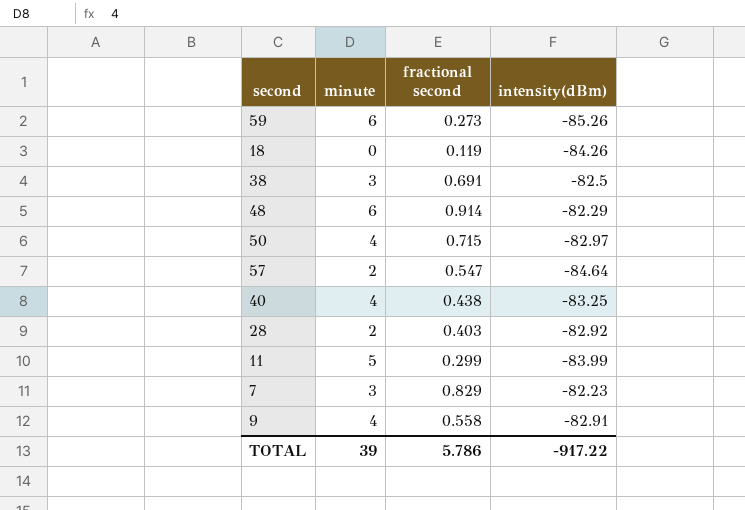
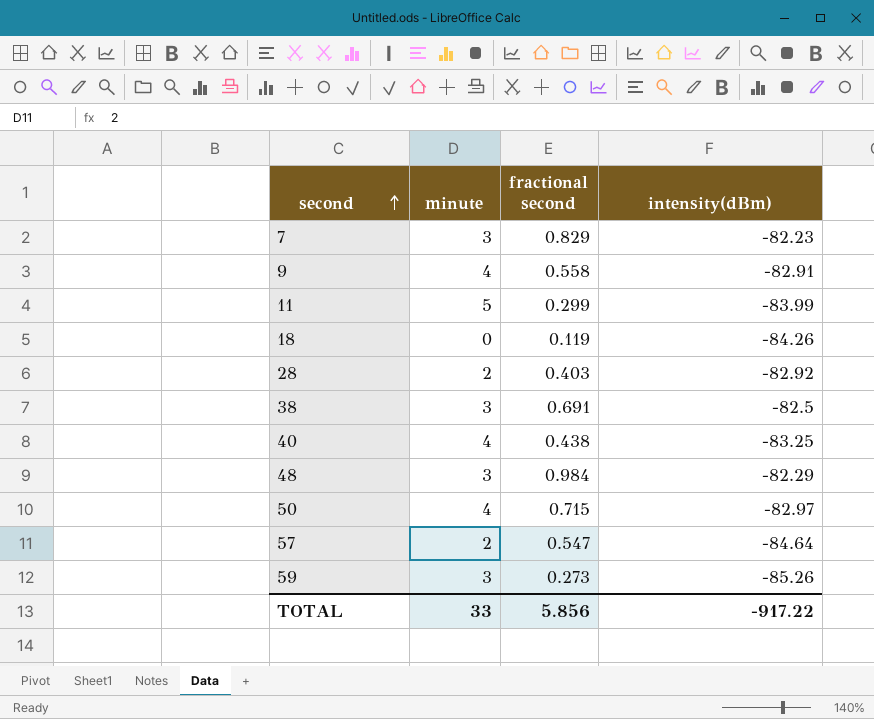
row order: none -> second ascending
48 | minute: 6 -> 3
48 | fractional second: 0.914 -> 0.984
59 | minute: 6 -> 3
TOTAL | minute: 39 -> 33
TOTAL | fractional second: 5.786 -> 5.856

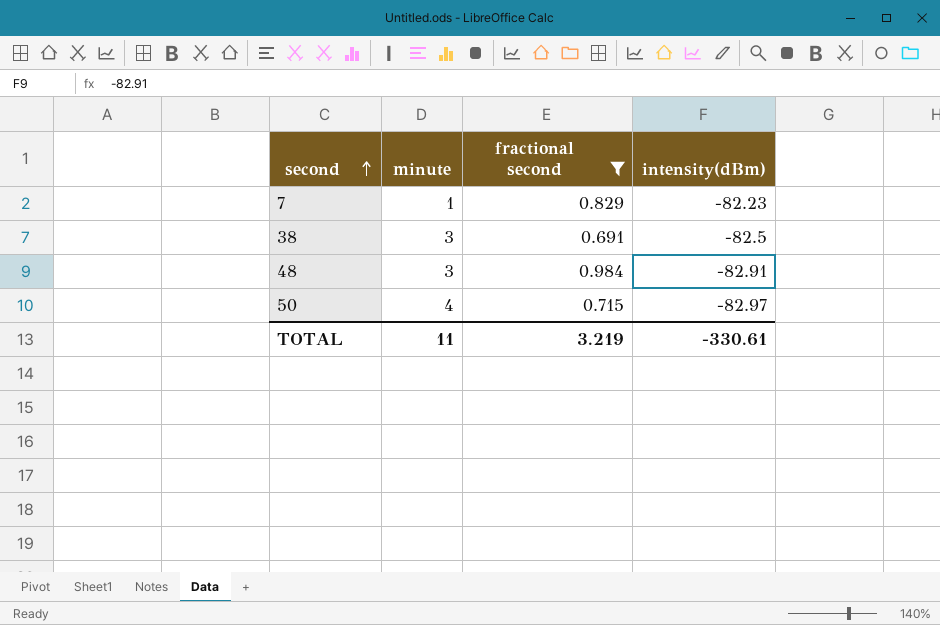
filter: none -> fractional second >= 0.691
7 | minute: 3 -> 1
48 | intensity(dBm): -82.29 -> -82.91
TOTAL | minute: 33 -> 11
TOTAL | fractional second: 5.856 -> 3.219
TOTAL | intensity(dBm): -917.22 -> -330.61

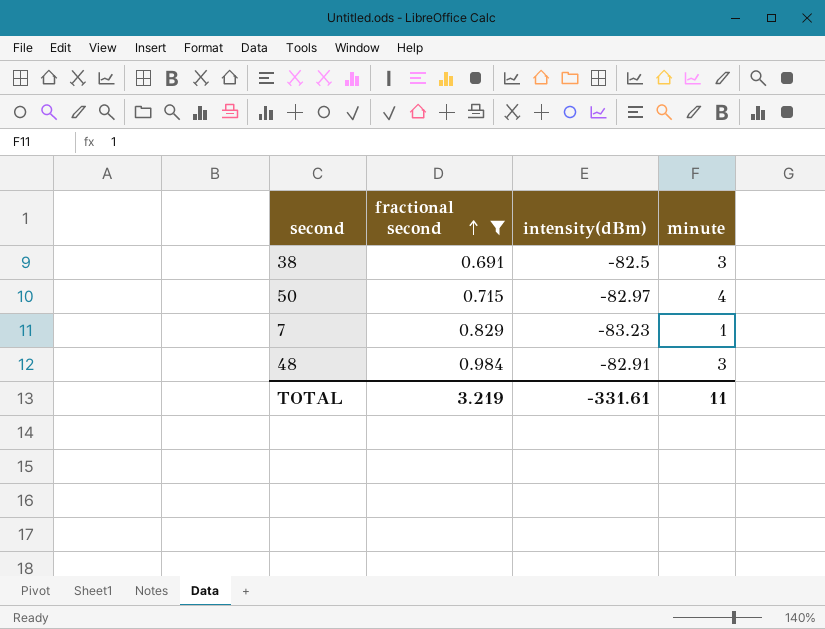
row order: second ascending -> fractional second ascending
column minute | position: 2 -> 4
7 | intensity(dBm): -82.23 -> -83.23
TOTAL | intensity(dBm): -330.61 -> -331.61

